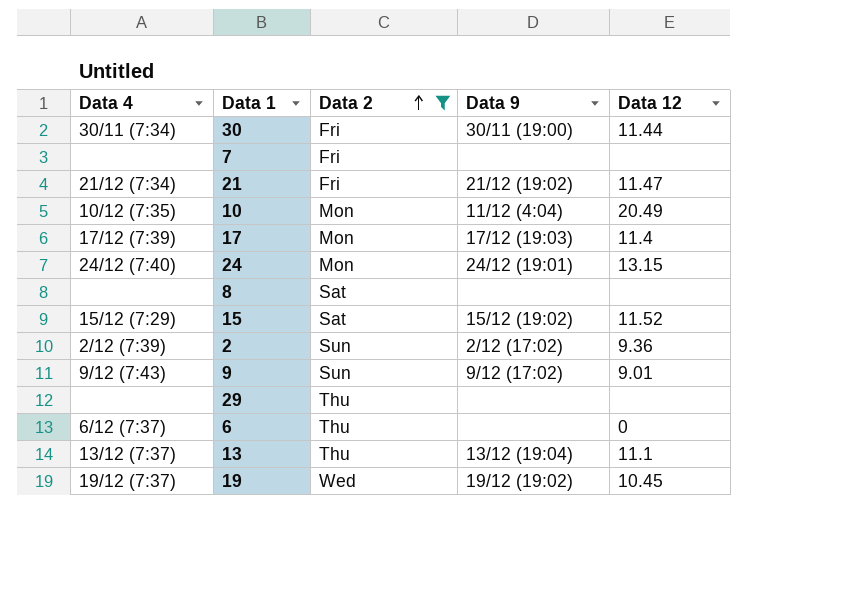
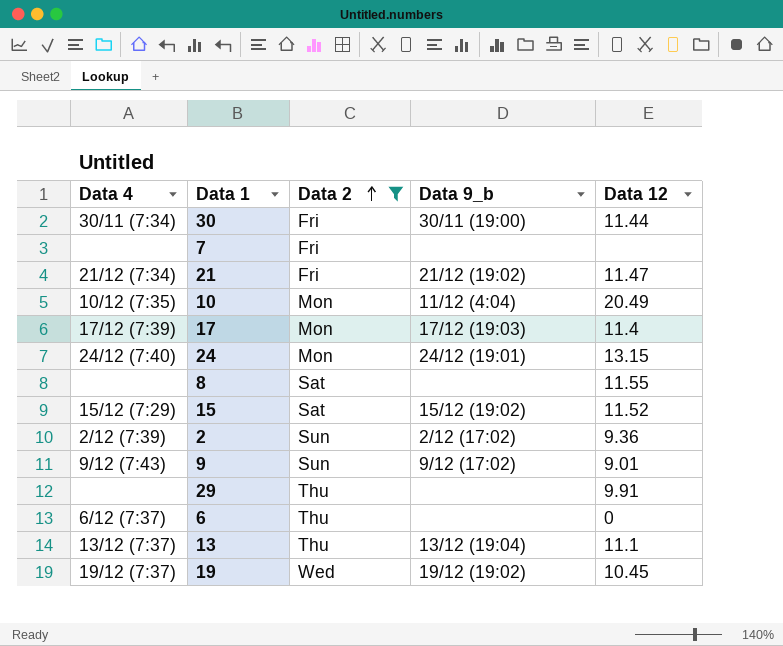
column name: Data 9 -> Data 9_b
8 | Data 12: none -> 11.55
29 | Data 12: none -> 9.91

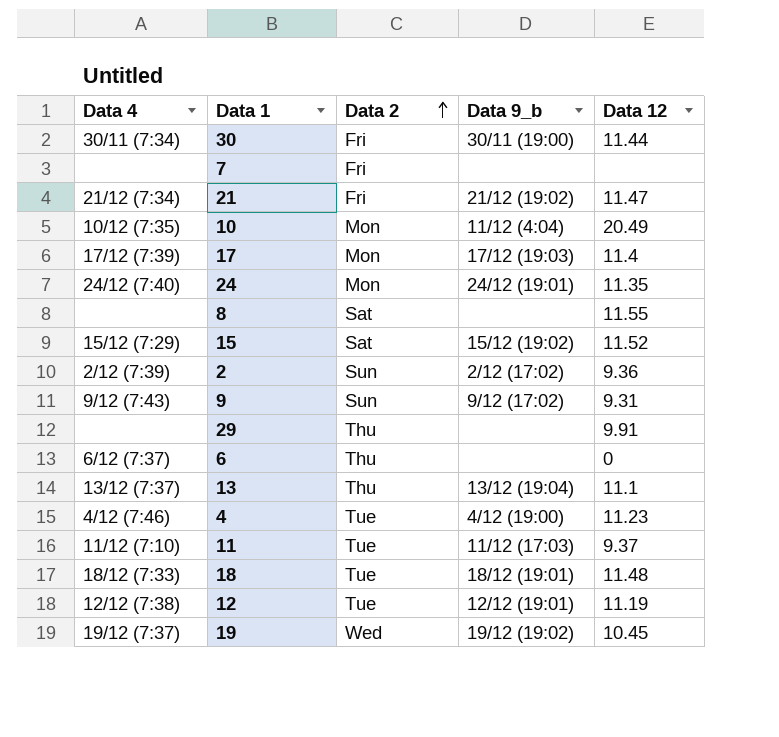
filter: Data 2 != Tue -> none
24 | Data 12: 13.15 -> 11.35
9 | Data 12: 9.01 -> 9.31

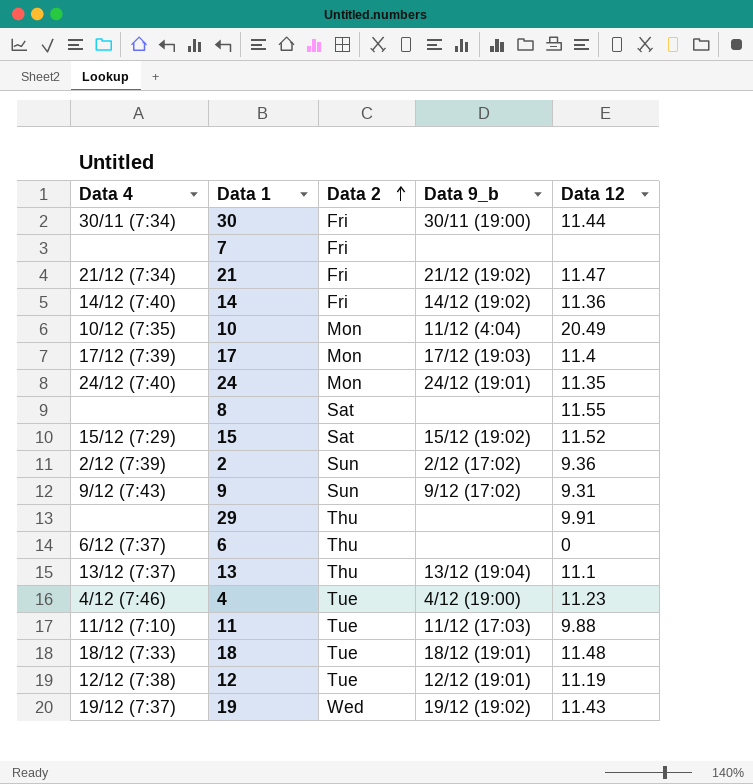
row 14: none -> 14/12 (7:40) | Fri | 14/12 (19:02) | 11.36
11 | Data 12: 9.37 -> 9.88
19 | Data 12: 10.45 -> 11.43

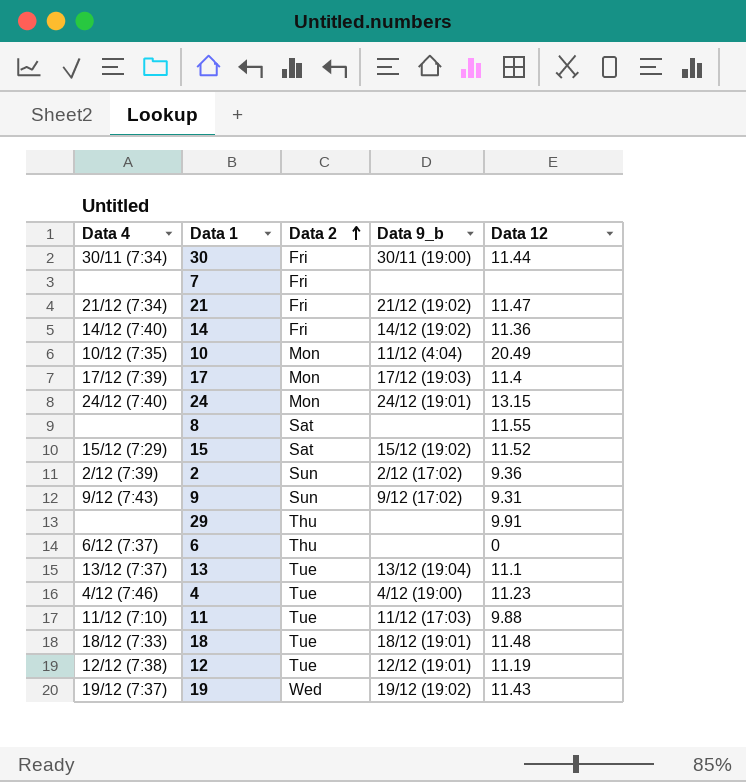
24 | Data 12: 11.35 -> 13.15
13 | Data 2: Thu -> Tue

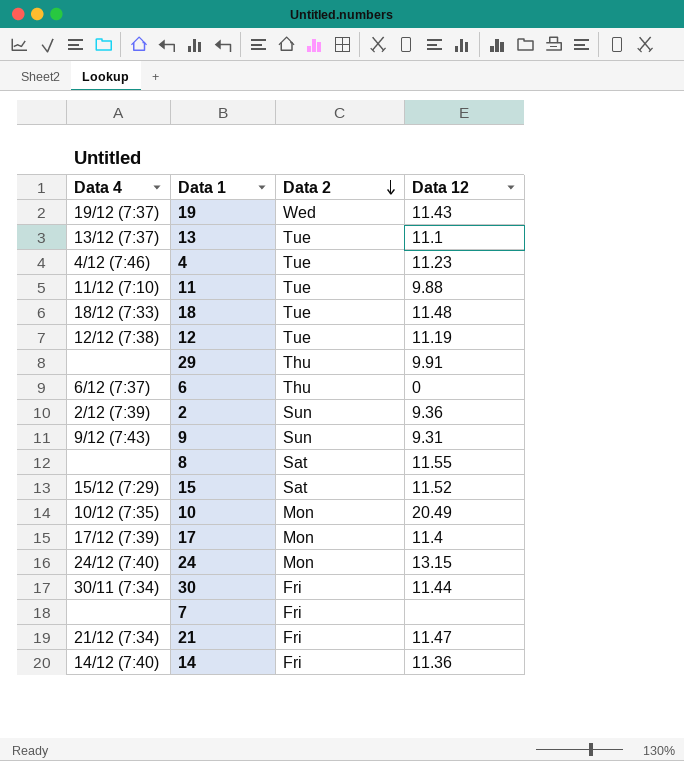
row order: Data 2 ascending -> Data 2 descending
column Data 9_b | position: 4 -> none

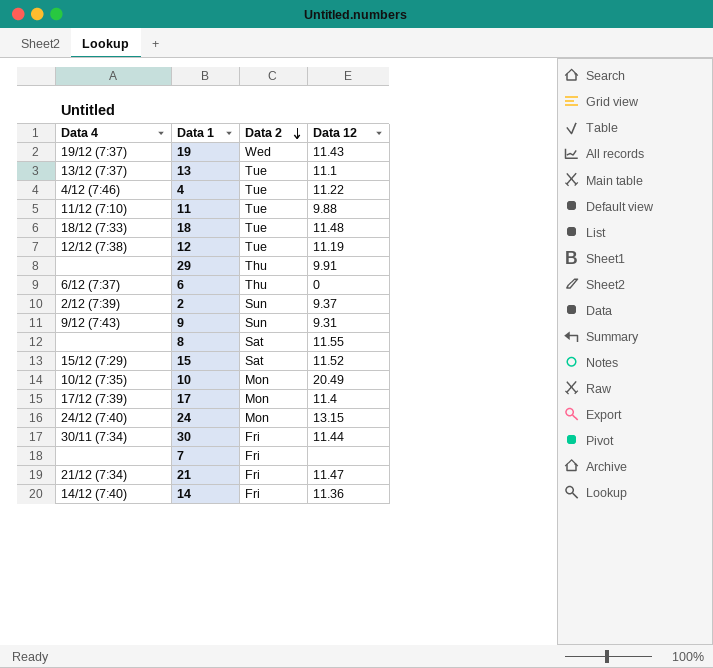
4 | Data 12: 11.23 -> 11.22
2 | Data 12: 9.36 -> 9.37

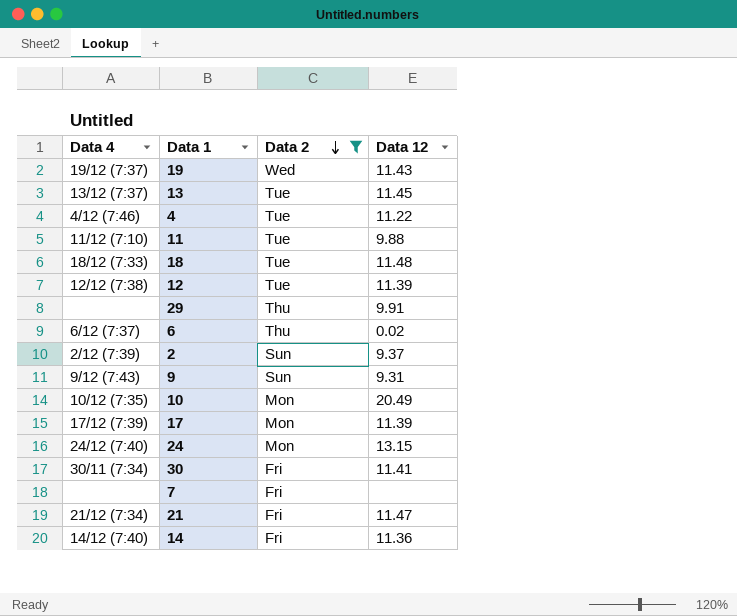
filter: none -> Data 2 != Sat
13 | Data 12: 11.1 -> 11.45
12 | Data 12: 11.19 -> 11.39
6 | Data 12: 0 -> 0.02
17 | Data 12: 11.4 -> 11.39
30 | Data 12: 11.44 -> 11.41

